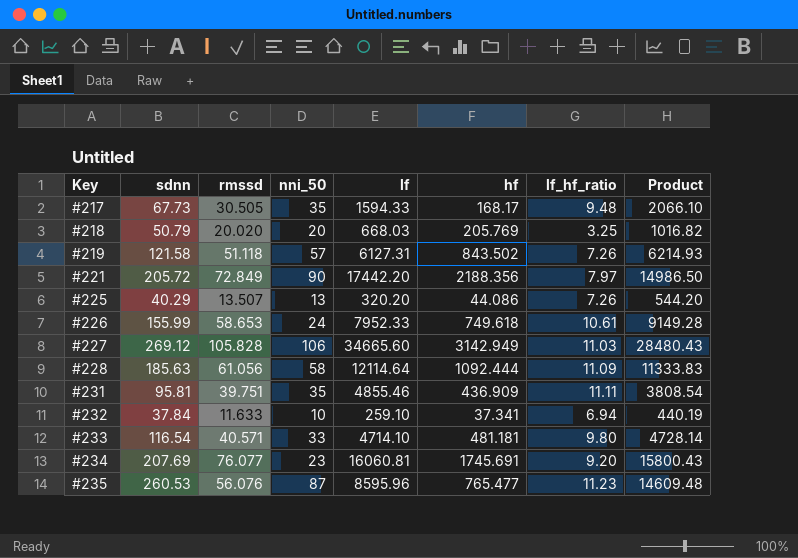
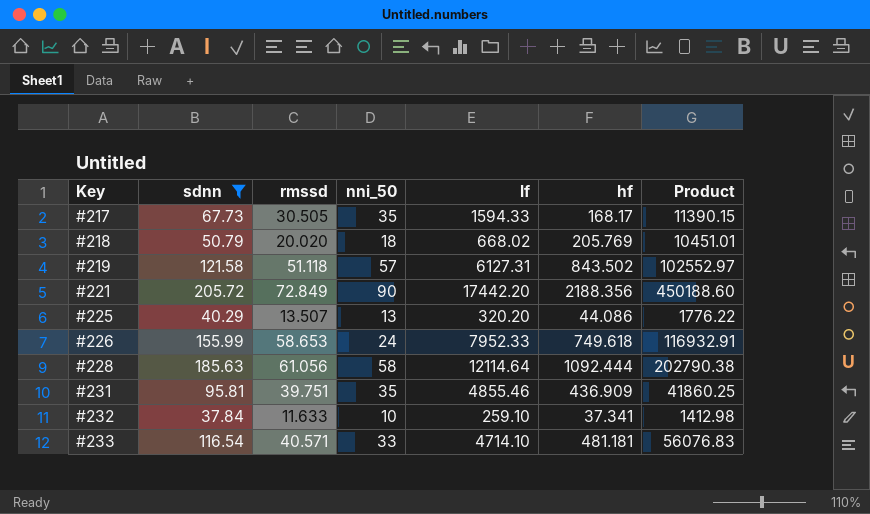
filter: none -> sdnn <= 205.72
column lf_hf_ratio | formula: [lf] / [hf] -> none
column Product | formula: [sdnn] * [rmssd] -> [sdnn] * [hf]
#218 | nni_50: 20 -> 18
#218 | lf: 668.03 -> 668.02

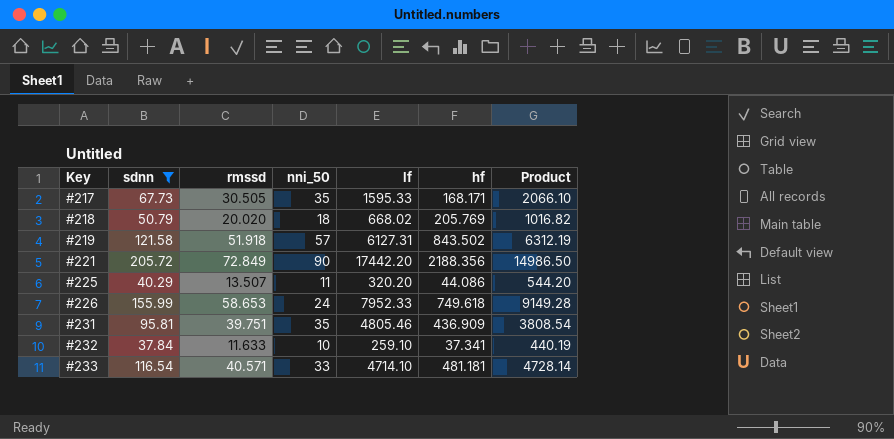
column Product | formula: [sdnn] * [hf] -> [sdnn] * [rmssd]
row #228: 185.63 | 61.056 | 58 | 12114.64 | 1092.444 | 202790.38 -> none
#217 | lf: 1594.33 -> 1595.33
#217 | hf: 168.17 -> 168.171
#219 | rmssd: 51.118 -> 51.918
#225 | nni_50: 13 -> 11
#231 | lf: 4855.46 -> 4805.46

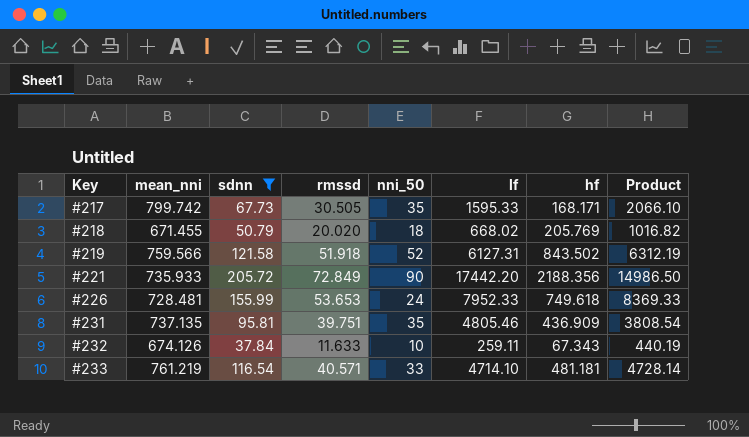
column mean_nni | position: none -> 2
row #225: 40.29 | 13.507 | 11 | 320.20 | 44.086 | 544.20 -> none
#219 | nni_50: 57 -> 52
#226 | rmssd: 58.653 -> 53.653
#226 | Product: 9149.28 -> 8369.33
#232 | lf: 259.10 -> 259.11
#232 | hf: 37.341 -> 67.343

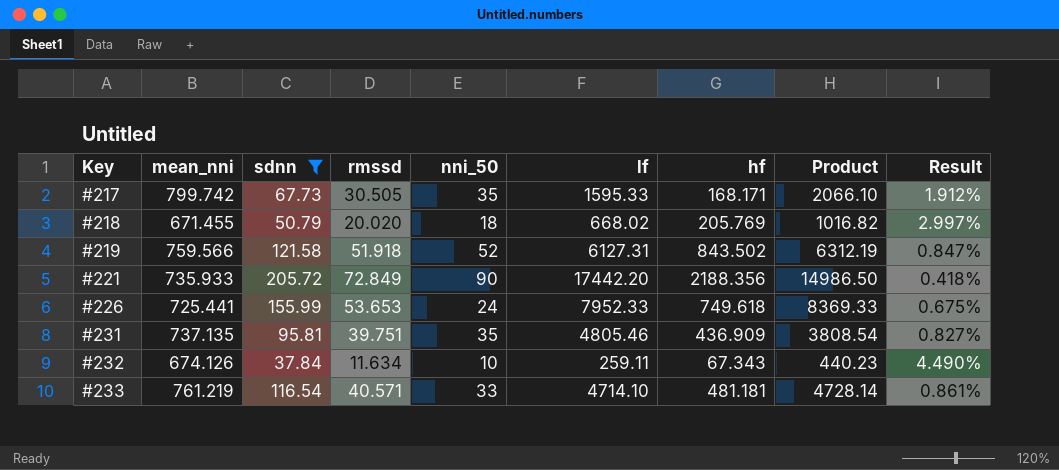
column Result | formula: none -> [rmssd] / [lf]
#226 | mean_nni: 728.481 -> 725.441
#232 | rmssd: 11.633 -> 11.634
#232 | Product: 440.19 -> 440.23

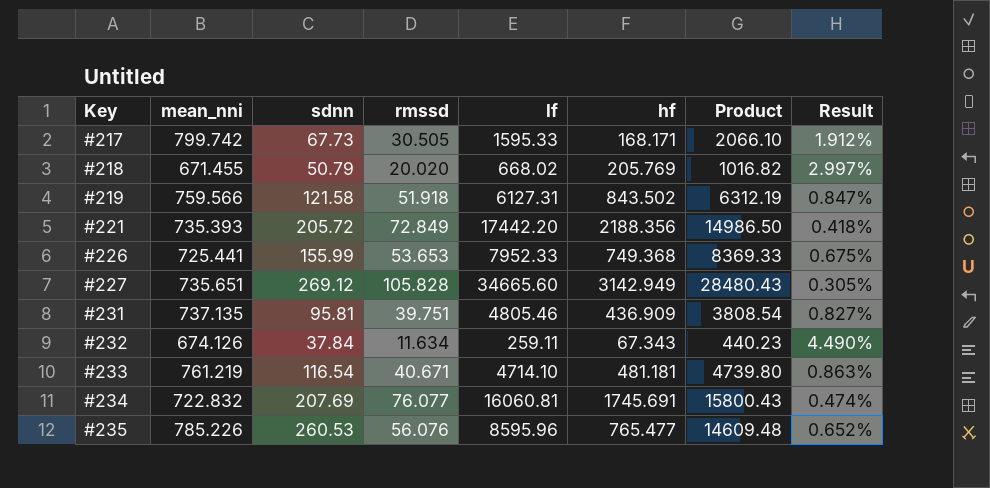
filter: sdnn <= 205.72 -> none
column nni_50 | position: 5 -> none
#221 | mean_nni: 735.933 -> 735.393
#226 | hf: 749.618 -> 749.368
#233 | rmssd: 40.571 -> 40.671
#233 | Product: 4728.14 -> 4739.80
#233 | Result: 0.861% -> 0.863%

